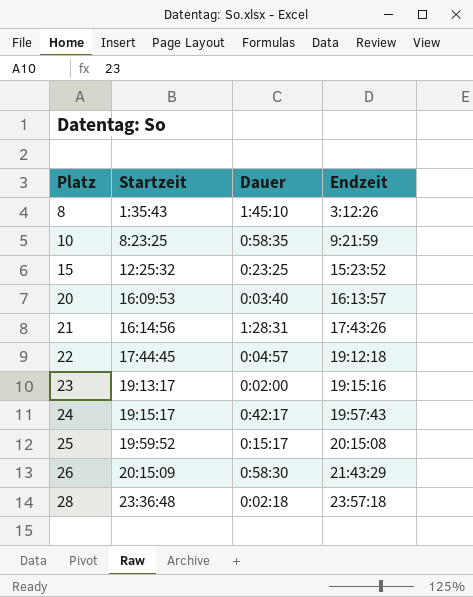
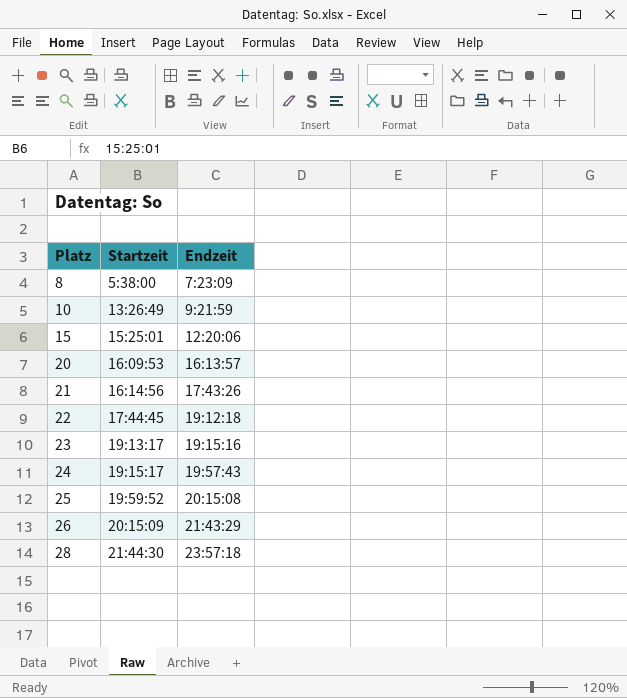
column Dauer | position: 3 -> none
8 | Startzeit: 1:35:43 -> 5:38:00
8 | Endzeit: 3:12:26 -> 7:23:09
10 | Startzeit: 8:23:25 -> 13:26:49
15 | Startzeit: 12:25:32 -> 15:25:01
15 | Endzeit: 15:23:52 -> 12:20:06
28 | Startzeit: 23:36:48 -> 21:44:30

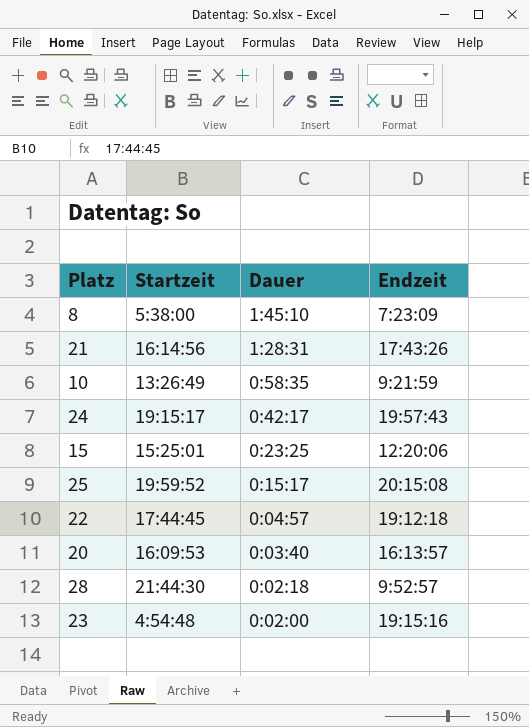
row order: Platz ascending -> Dauer descending
column Dauer | position: none -> 3
row 26: 20:15:09 | 21:43:29 -> none
28 | Endzeit: 23:57:18 -> 9:52:57
23 | Startzeit: 19:13:17 -> 4:54:48

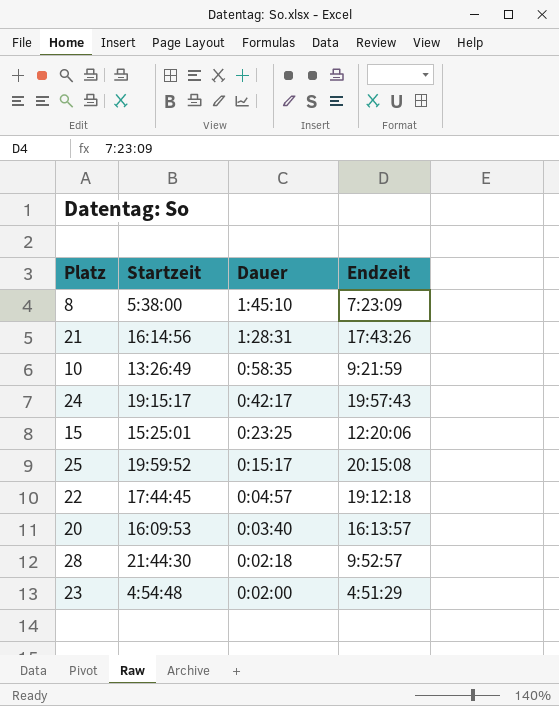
23 | Endzeit: 19:15:16 -> 4:51:29

